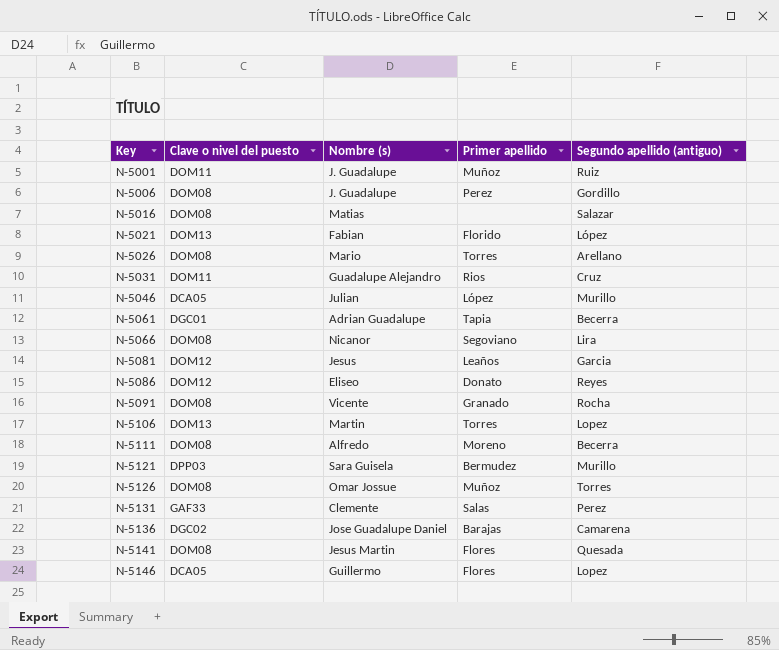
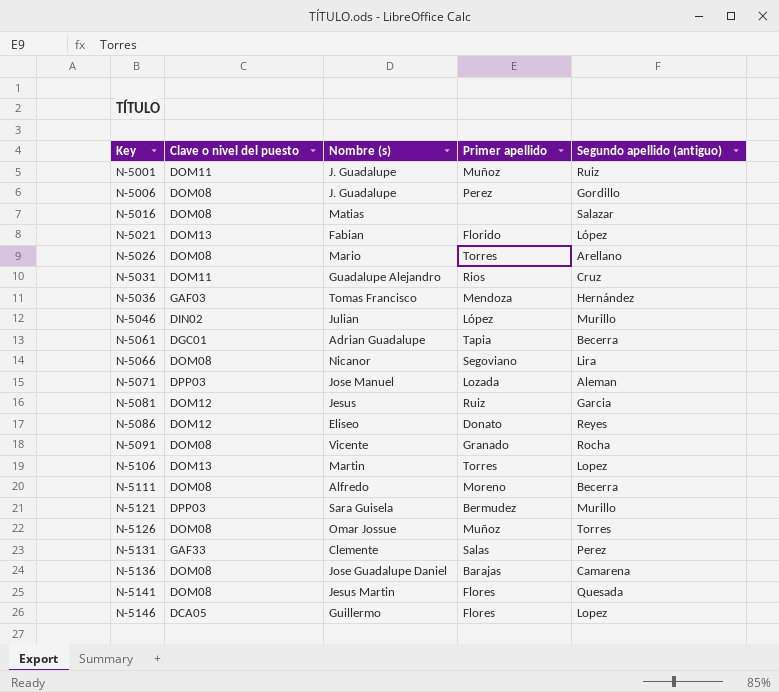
row N-5036: none -> GAF03 | Tomas Francisco | Mendoza | Hernández
N-5046 | Clave o nivel del puesto: DCA05 -> DIN02
row N-5071: none -> DPP03 | Jose Manuel | Lozada | Aleman
N-5081 | Primer apellido: Leaños -> Ruiz
N-5136 | Clave o nivel del puesto: DGC02 -> DOM08

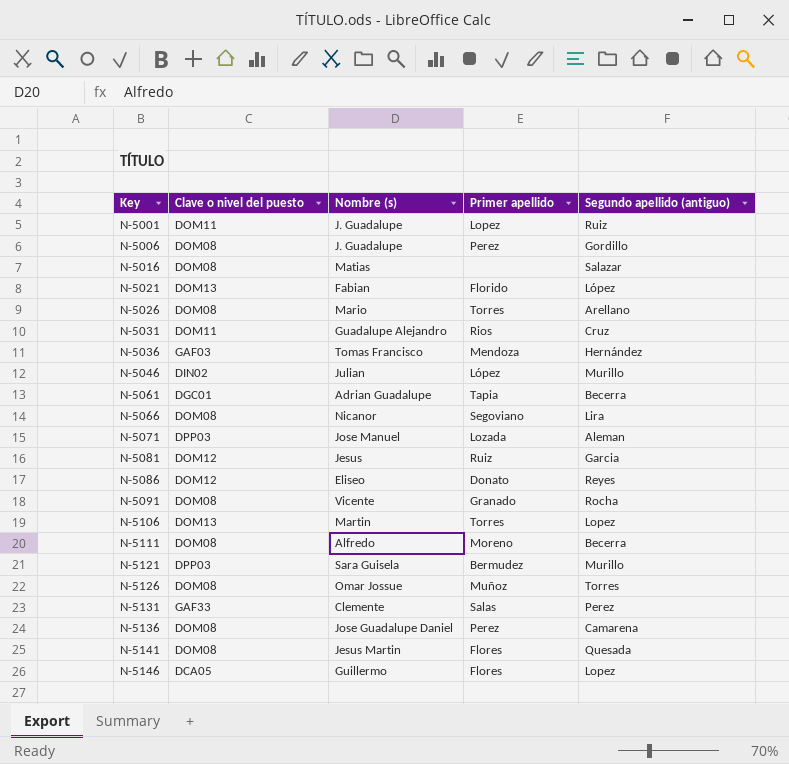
N-5001 | Primer apellido: Muñoz -> Lopez
N-5136 | Primer apellido: Barajas -> Perez

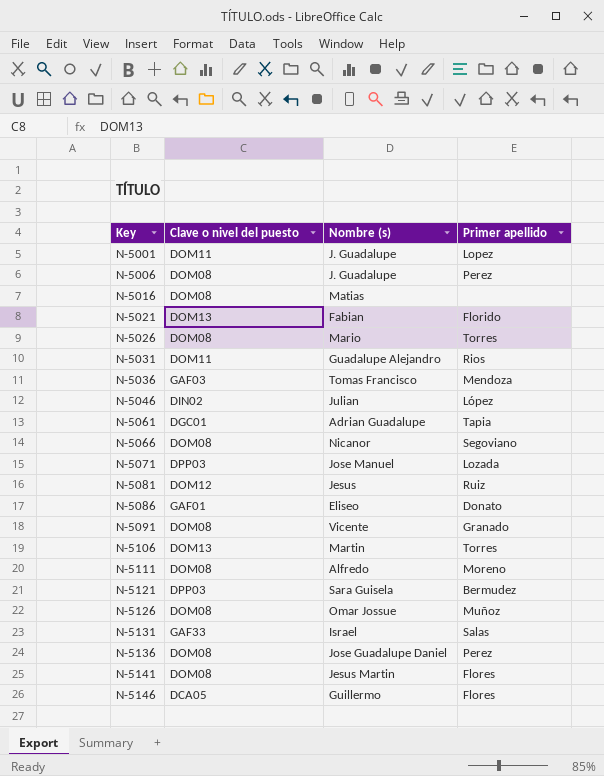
column Segundo apellido (antiguo) | position: 5 -> none
N-5086 | Clave o nivel del puesto: DOM12 -> GAF01
N-5131 | Nombre (s): Clemente -> Israel

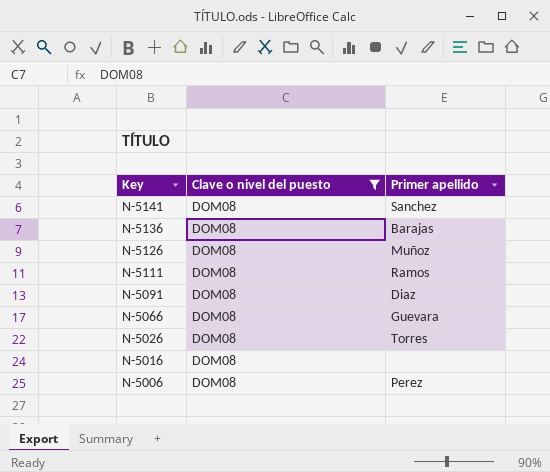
filter: none -> Clave o nivel del puesto = DOM08
row order: Key ascending -> Key descending
column Nombre (s) | position: 3 -> none
N-5141 | Primer apellido: Flores -> Sanchez
N-5136 | Primer apellido: Perez -> Barajas
N-5111 | Primer apellido: Moreno -> Ramos
N-5091 | Primer apellido: Granado -> Diaz
N-5066 | Primer apellido: Segoviano -> Guevara

